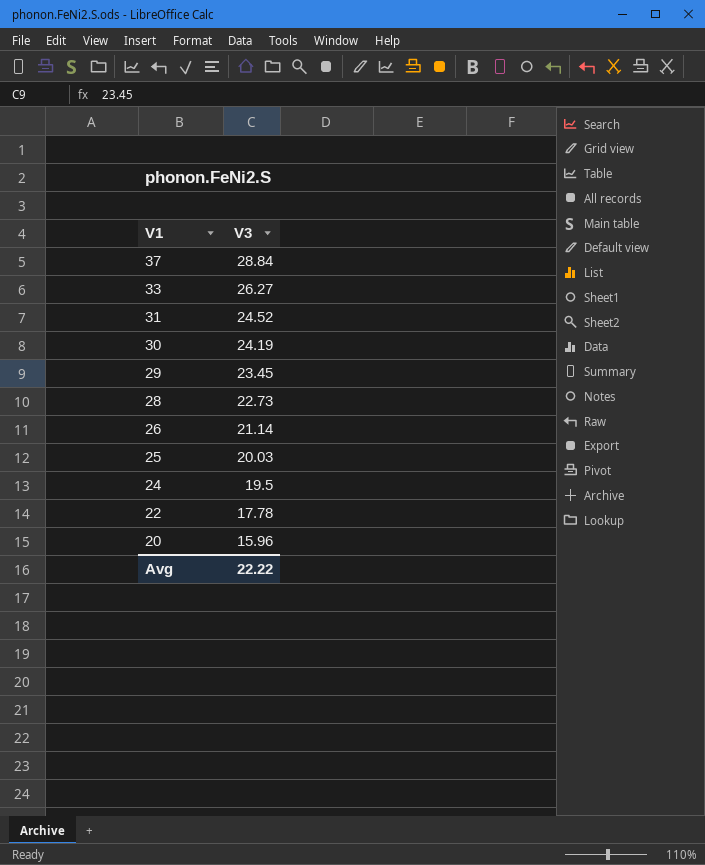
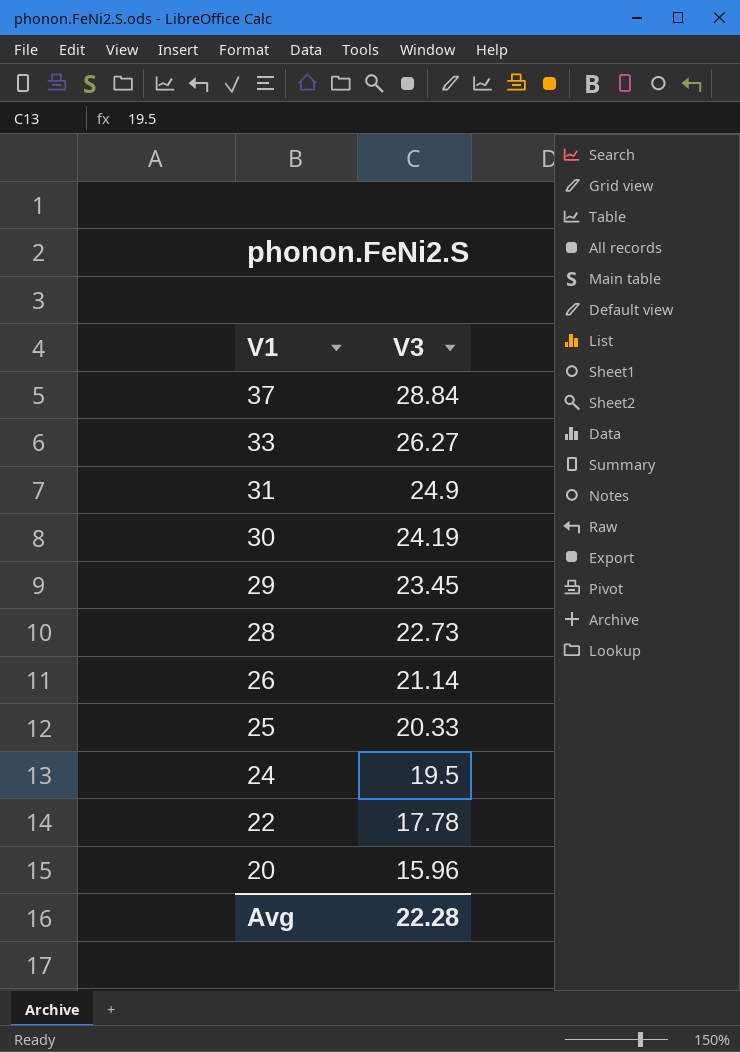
31 | V3: 24.52 -> 24.9
25 | V3: 20.03 -> 20.33
Avg | V3: 22.22 -> 22.28

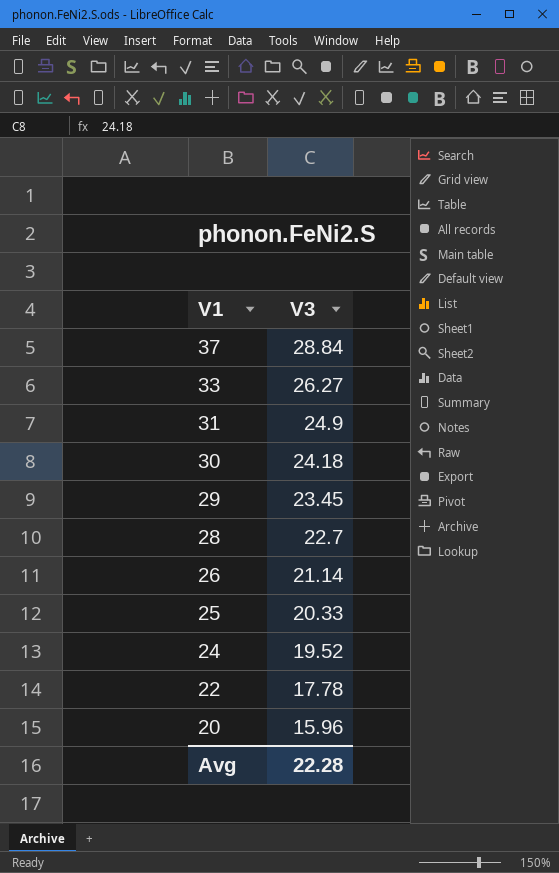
30 | V3: 24.19 -> 24.18
28 | V3: 22.73 -> 22.7
24 | V3: 19.5 -> 19.52

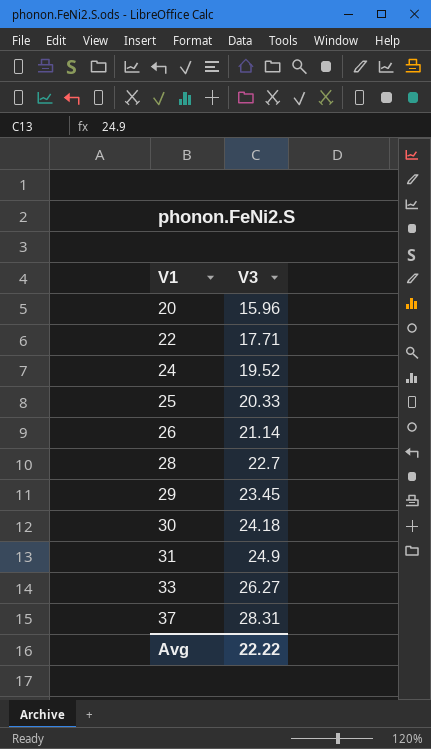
row order: V1 descending -> V1 ascending
22 | V3: 17.78 -> 17.71
37 | V3: 28.84 -> 28.31
Avg | V3: 22.28 -> 22.22

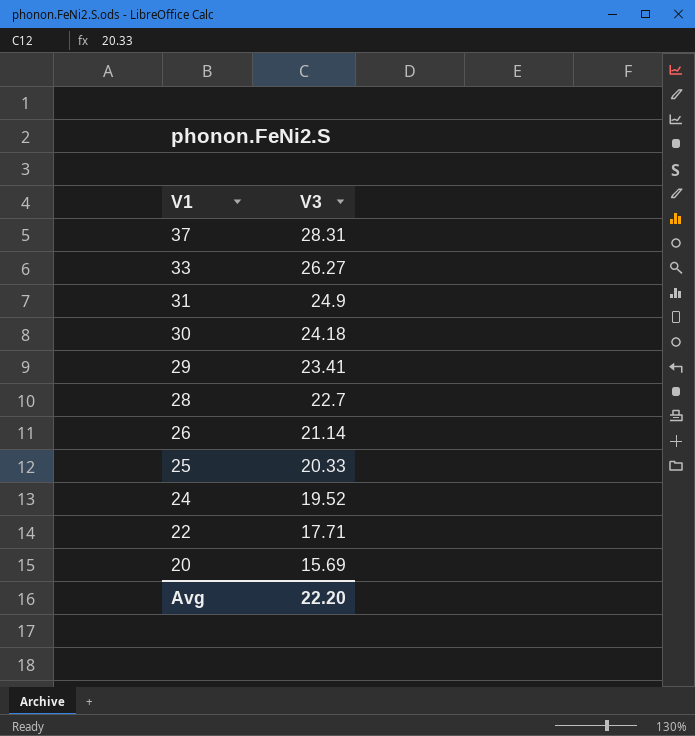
row order: V1 ascending -> V1 descending
29 | V3: 23.45 -> 23.41
20 | V3: 15.96 -> 15.69
Avg | V3: 22.22 -> 22.20

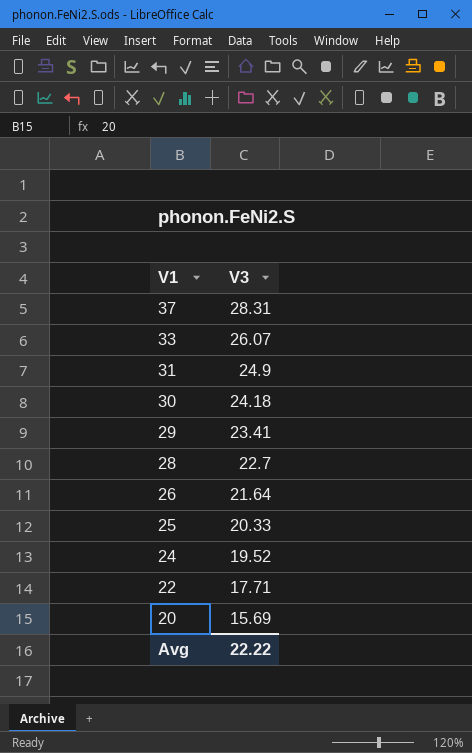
33 | V3: 26.27 -> 26.07
26 | V3: 21.14 -> 21.64
Avg | V3: 22.20 -> 22.22

